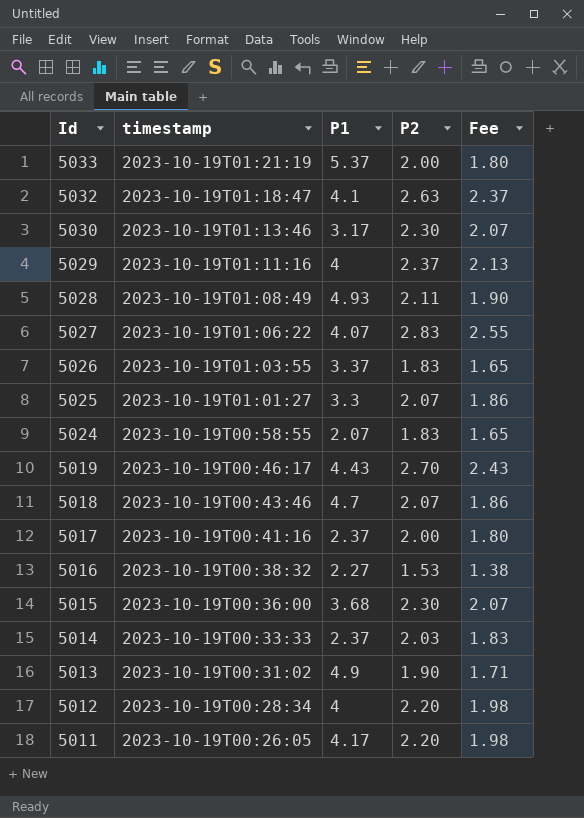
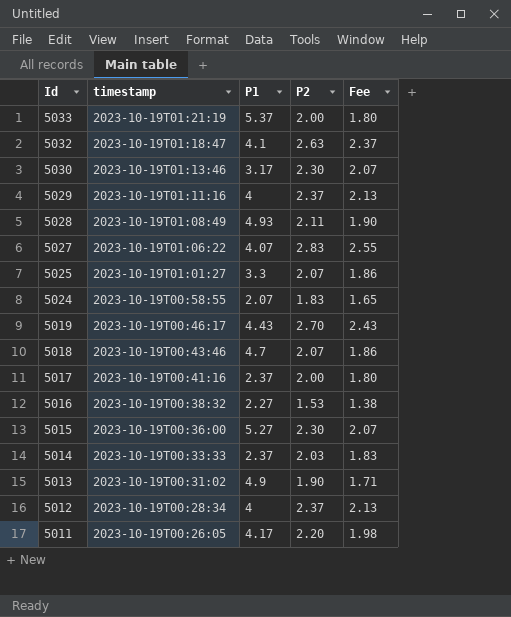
row 5026: 2023-10-19T01:03:55 | 3.37 | 1.83 | 1.65 -> none
5015 | P1: 3.68 -> 5.27
5012 | P2: 2.20 -> 2.37
5012 | Fee: 1.98 -> 2.13

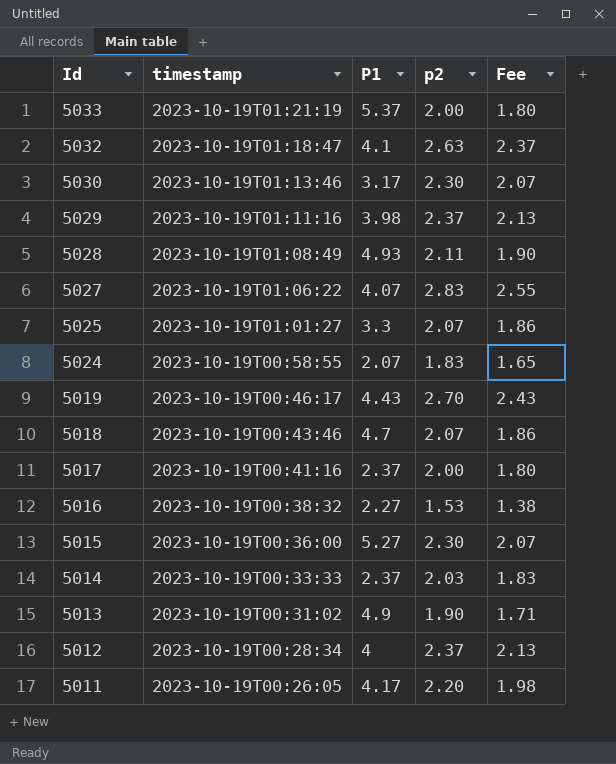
column name: P2 -> p2
5029 | P1: 4 -> 3.98

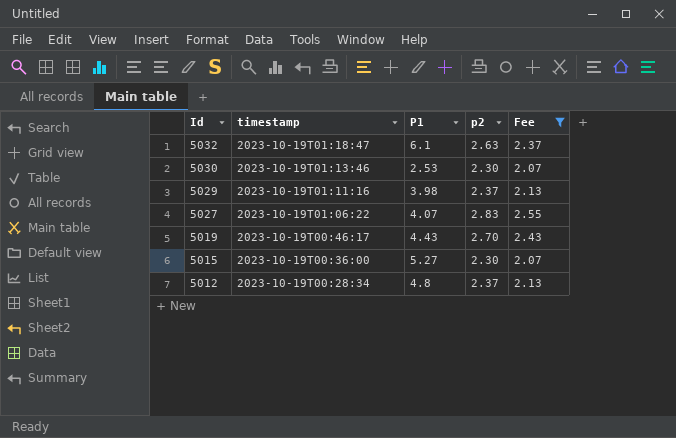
filter: none -> Fee >= 2.07
5032 | P1: 4.1 -> 6.1
5030 | P1: 3.17 -> 2.53
5012 | P1: 4 -> 4.8

